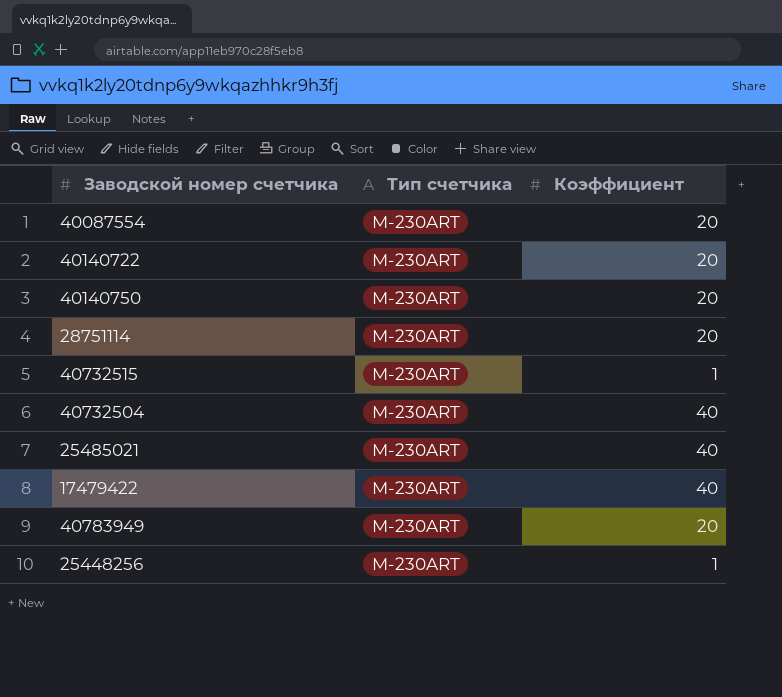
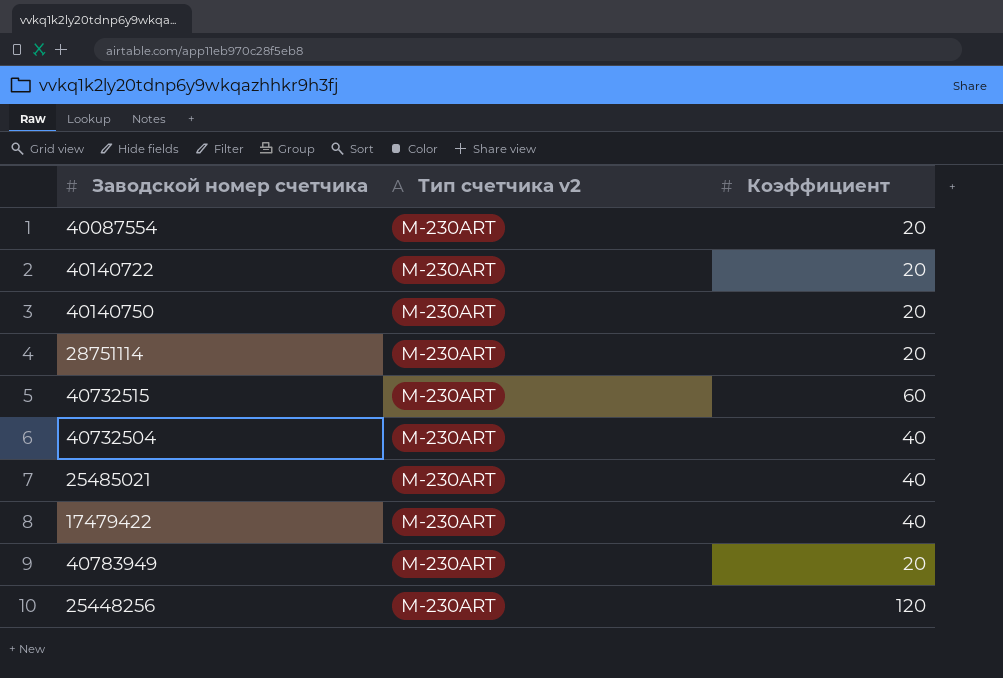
column name: Тип счетчика -> Тип счетчика v2
40732515 | Коэффициент: 1 -> 60
25448256 | Коэффициент: 1 -> 120

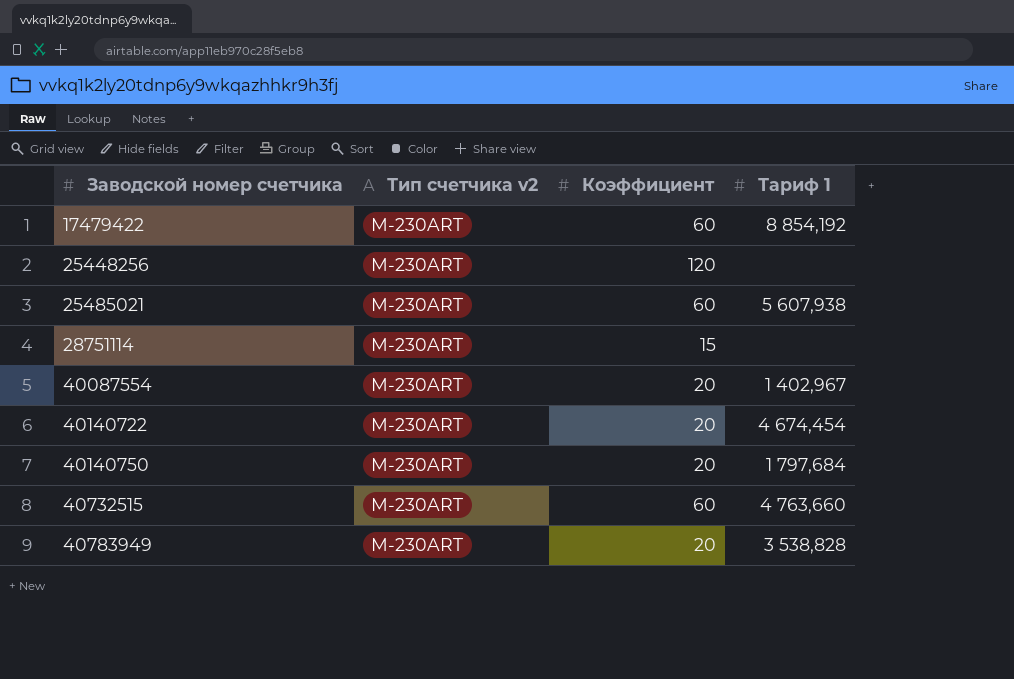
row order: none -> Заводской номер счетчика ascending
column Тариф 1 | position: none -> 4
row 40732504: M-230ART | 40 -> none
17479422 | Коэффициент: 40 -> 60
25485021 | Коэффициент: 40 -> 60
28751114 | Коэффициент: 20 -> 15

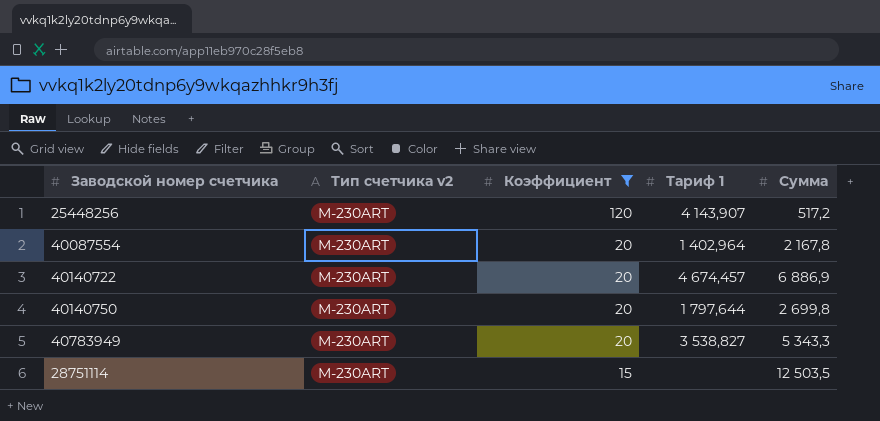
filter: none -> Коэффициент != 60
row order: Заводской номер счетчика ascending -> Коэффициент descending
column Сумма | position: none -> 5
25448256 | Тариф 1: none -> 4 143,907
40087554 | Тариф 1: 1 402,967 -> 1 402,964
40140722 | Тариф 1: 4 674,454 -> 4 674,457
40140750 | Тариф 1: 1 797,684 -> 1 797,644
40783949 | Тариф 1: 3 538,828 -> 3 538,827

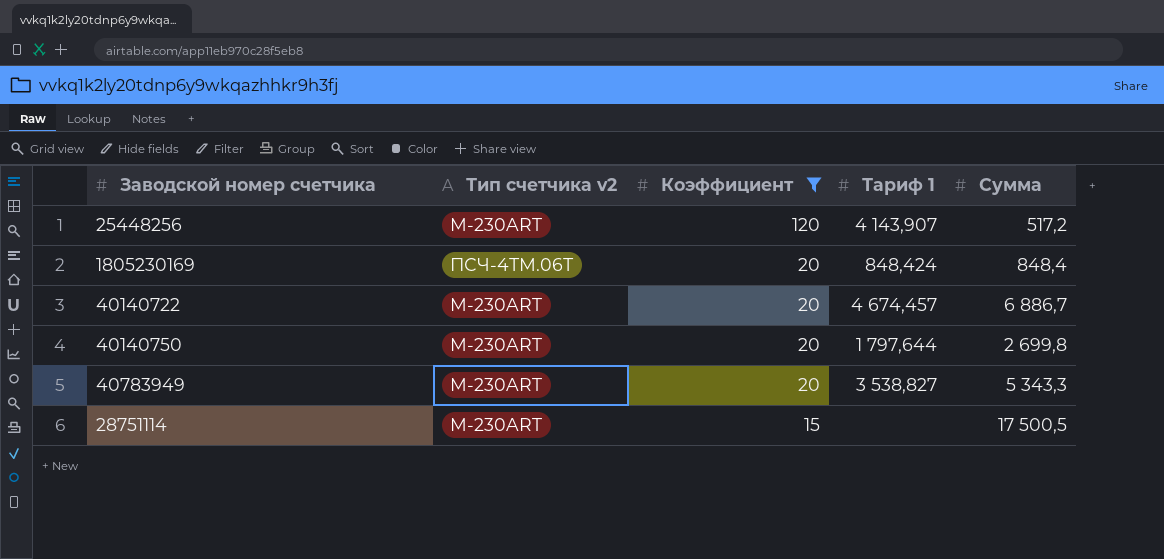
row 40087554: M-230ART | 20 | 1 402,964 | 2 167,8 -> none
row 1805230169: none -> ПСЧ-4ТМ.06Т | 20 | 848,424 | 848,4
40140722 | Сумма: 6 886,9 -> 6 886,7
28751114 | Сумма: 12 503,5 -> 17 500,5

